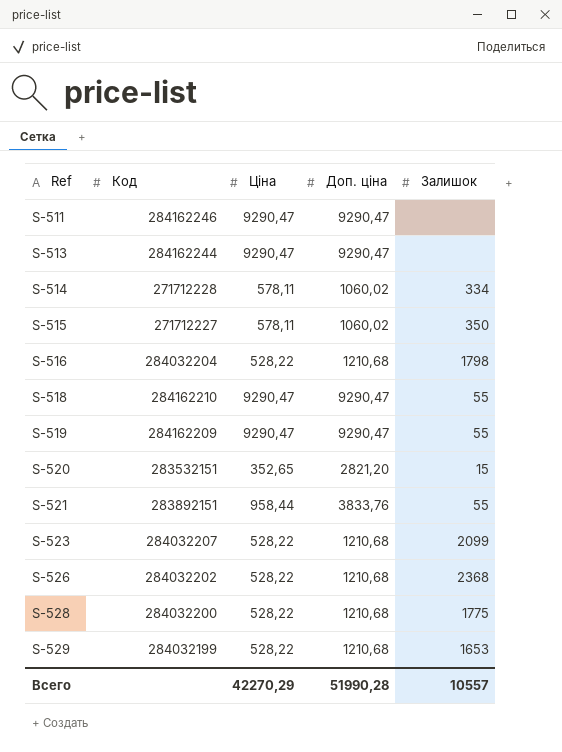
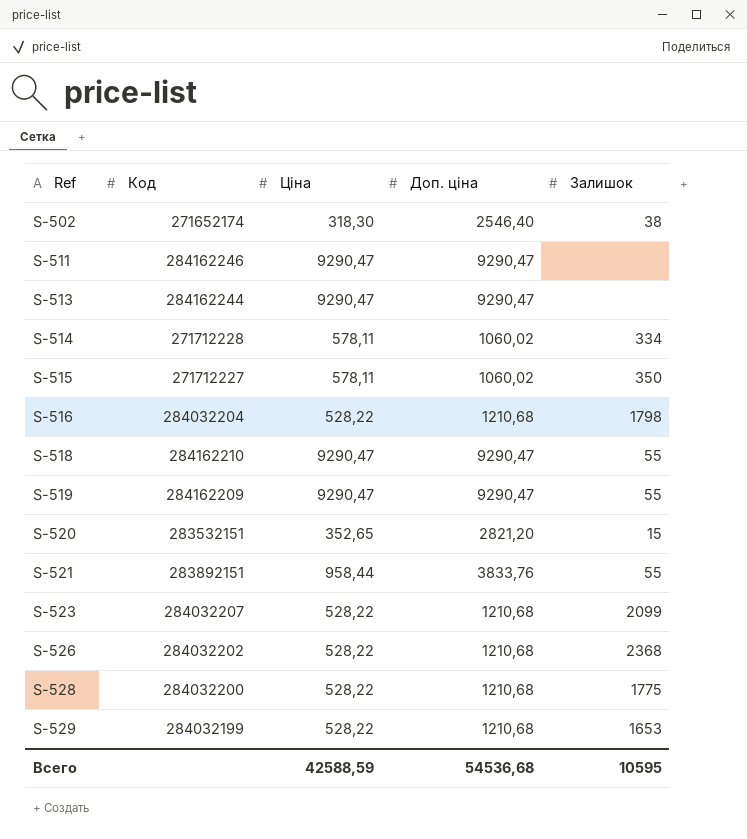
row S-502: none -> 271652174 | 318,30 | 2546,40 | 38
Всего | Ціна: 42270,29 -> 42588,59
Всего | Доп. ціна: 51990,28 -> 54536,68
Всего | Залишок: 10557 -> 10595

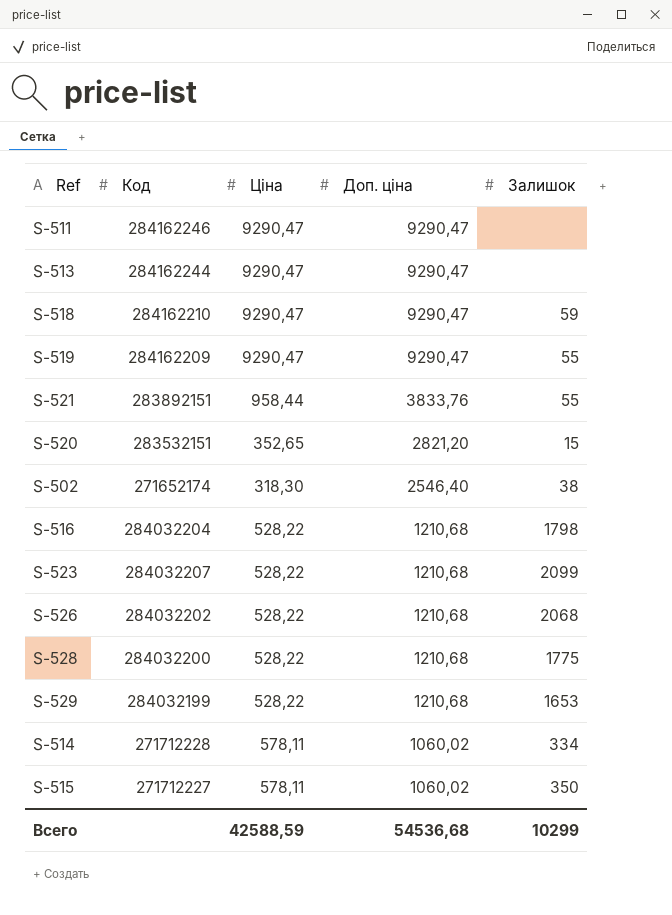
row order: Ref ascending -> Доп. ціна descending
S-518 | Залишок: 55 -> 59
S-526 | Залишок: 2368 -> 2068
Всего | Залишок: 10595 -> 10299

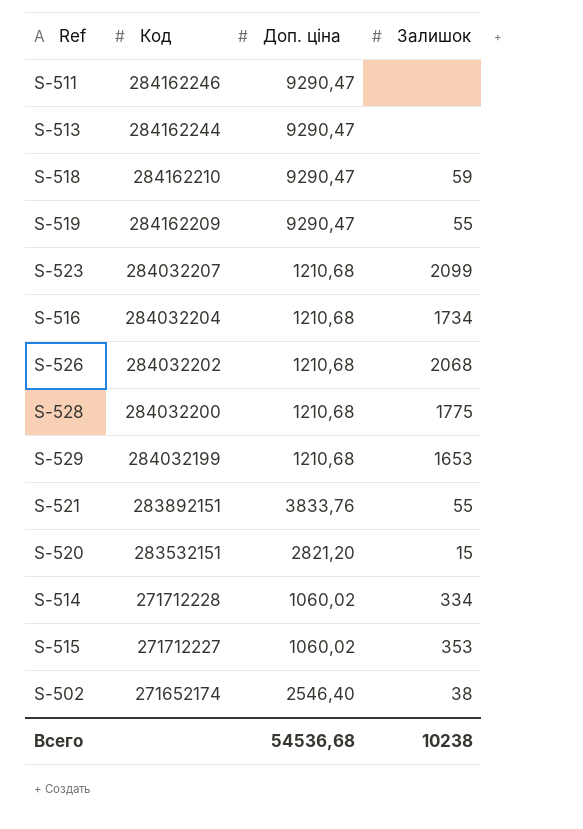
row order: Доп. ціна descending -> Код descending
column Ціна | position: 3 -> none
S-516 | Залишок: 1798 -> 1734
S-515 | Залишок: 350 -> 353
Всего | Залишок: 10299 -> 10238

